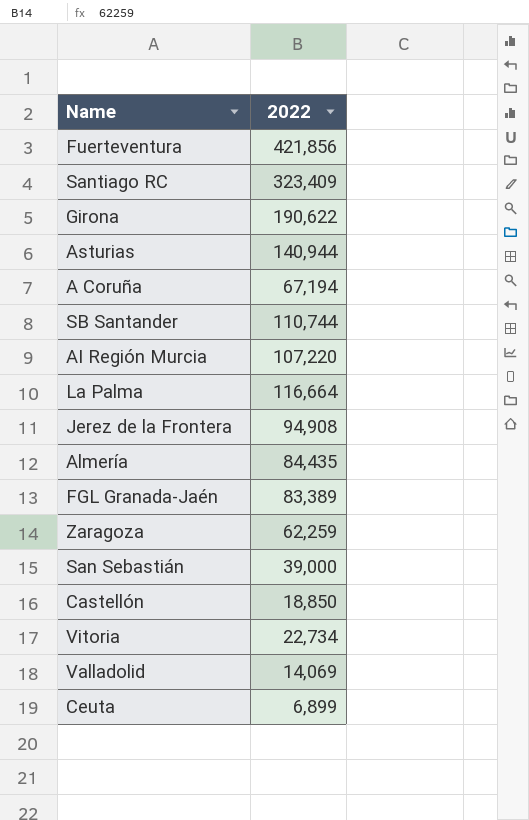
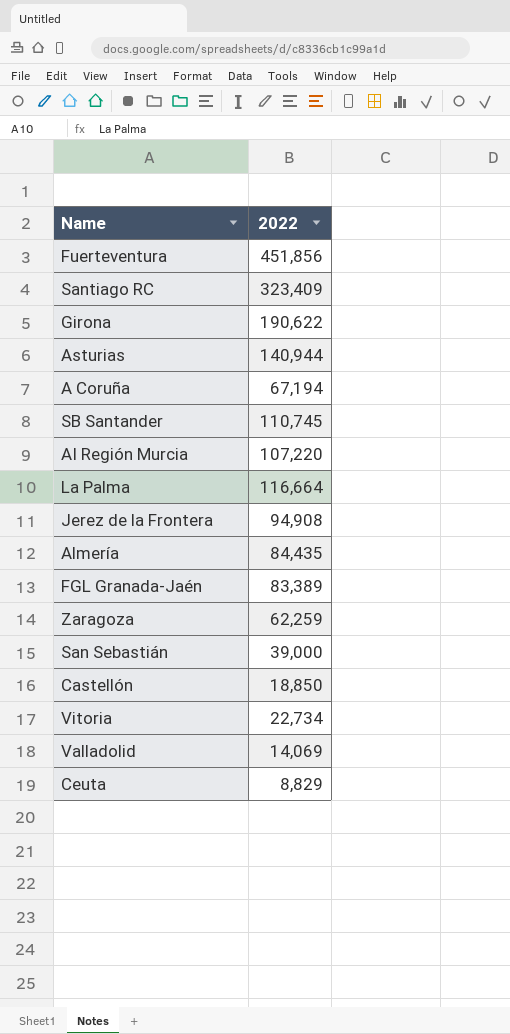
Fuerteventura | 2022: 421,856 -> 451,856
SB Santander | 2022: 110,744 -> 110,745
Ceuta | 2022: 6,899 -> 8,829

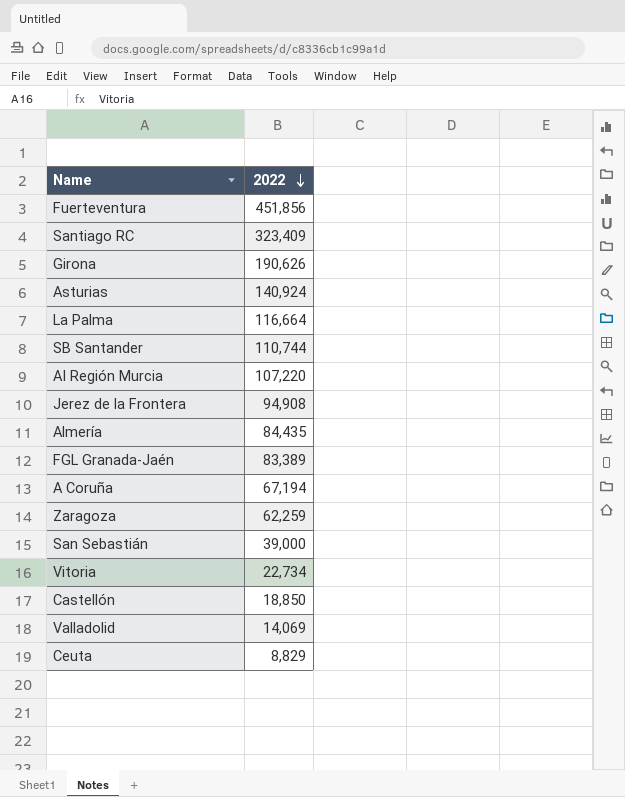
row order: none -> 2022 descending
Girona | 2022: 190,622 -> 190,626
Asturias | 2022: 140,944 -> 140,924
SB Santander | 2022: 110,745 -> 110,744

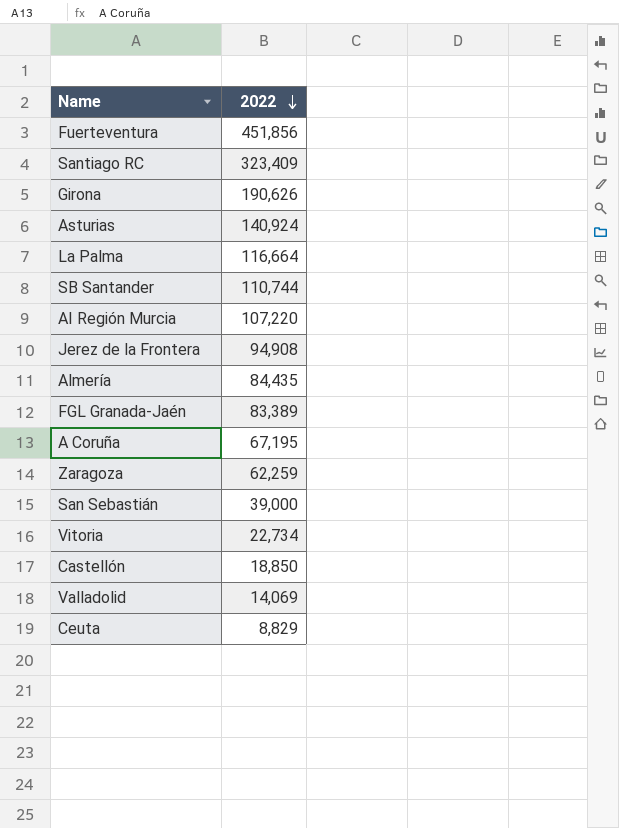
A Coruña | 2022: 67,194 -> 67,195

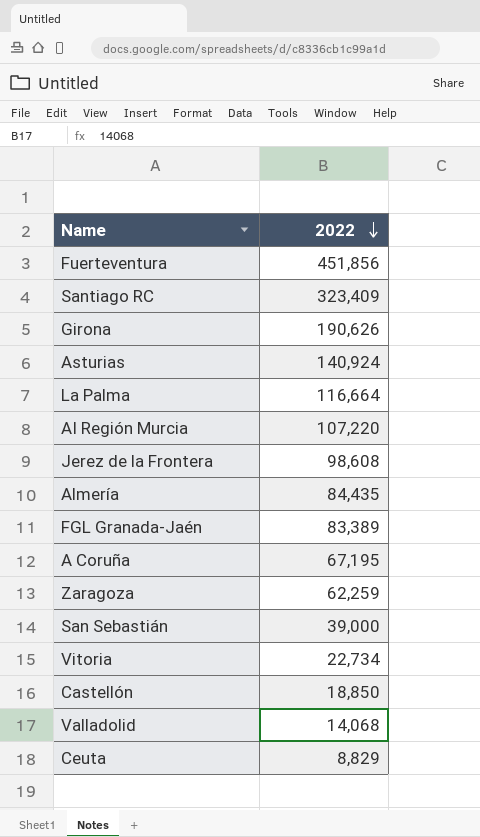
row SB Santander: 110,744 -> none
Jerez de la Frontera | 2022: 94,908 -> 98,608
Valladolid | 2022: 14,069 -> 14,068

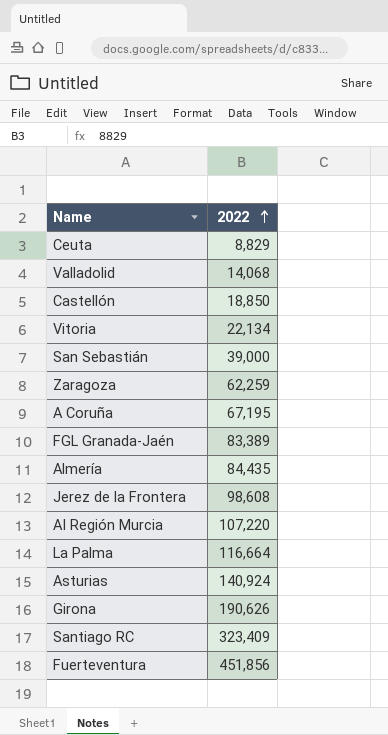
row order: 2022 descending -> 2022 ascending
Vitoria | 2022: 22,734 -> 22,134

